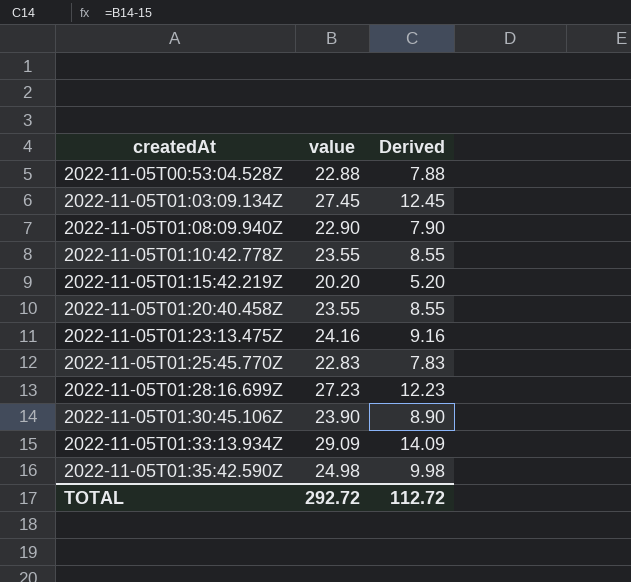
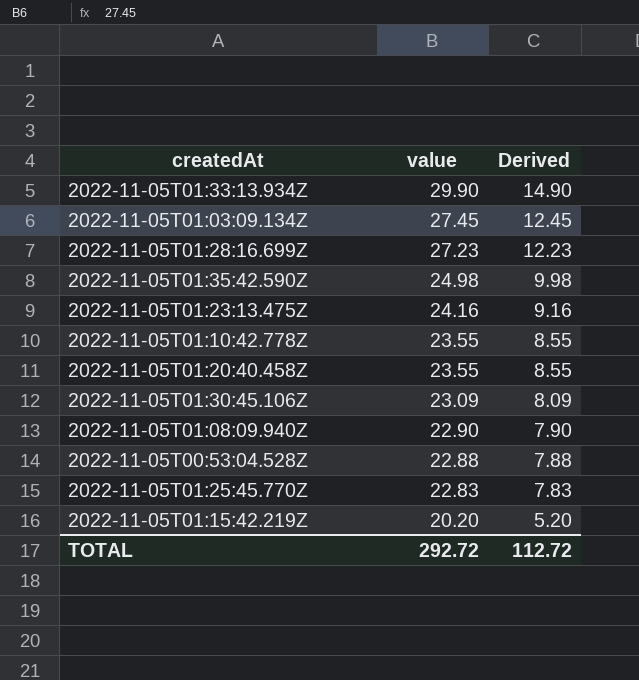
row order: createdAt ascending -> value descending
2022-11-05T01:33:13.934Z | value: 29.09 -> 29.90
2022-11-05T01:33:13.934Z | Derived: 14.09 -> 14.90
2022-11-05T01:30:45.106Z | value: 23.90 -> 23.09
2022-11-05T01:30:45.106Z | Derived: 8.90 -> 8.09

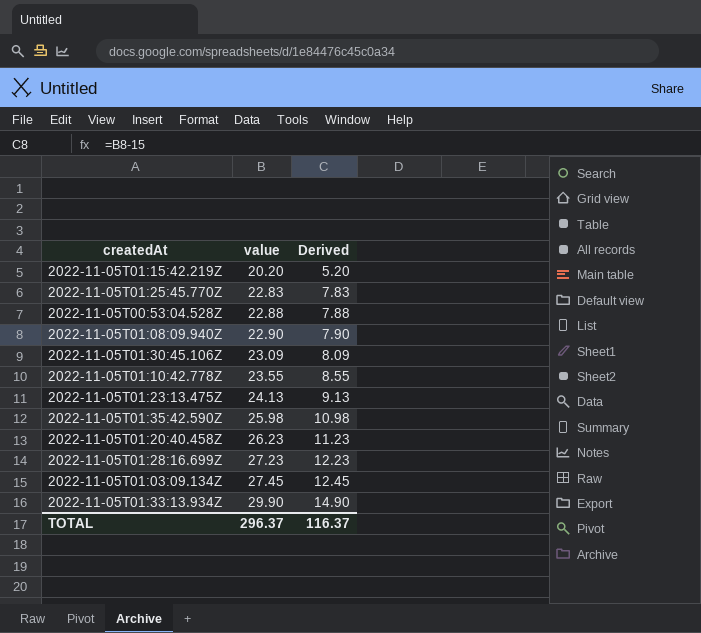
row order: value descending -> value ascending
2022-11-05T01:23:13.475Z | value: 24.16 -> 24.13
2022-11-05T01:23:13.475Z | Derived: 9.16 -> 9.13
2022-11-05T01:35:42.590Z | value: 24.98 -> 25.98
2022-11-05T01:35:42.590Z | Derived: 9.98 -> 10.98
2022-11-05T01:20:40.458Z | value: 23.55 -> 26.23
2022-11-05T01:20:40.458Z | Derived: 8.55 -> 11.23
TOTAL | value: 292.72 -> 296.37
TOTAL | Derived: 112.72 -> 116.37

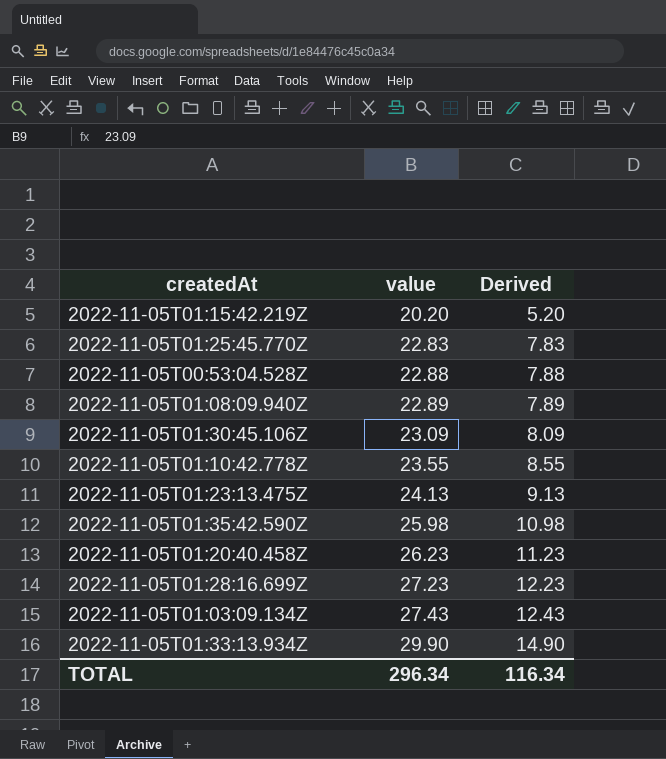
2022-11-05T01:08:09.940Z | value: 22.90 -> 22.89
2022-11-05T01:08:09.940Z | Derived: 7.90 -> 7.89
2022-11-05T01:03:09.134Z | value: 27.45 -> 27.43
2022-11-05T01:03:09.134Z | Derived: 12.45 -> 12.43
TOTAL | value: 296.37 -> 296.34
TOTAL | Derived: 116.37 -> 116.34

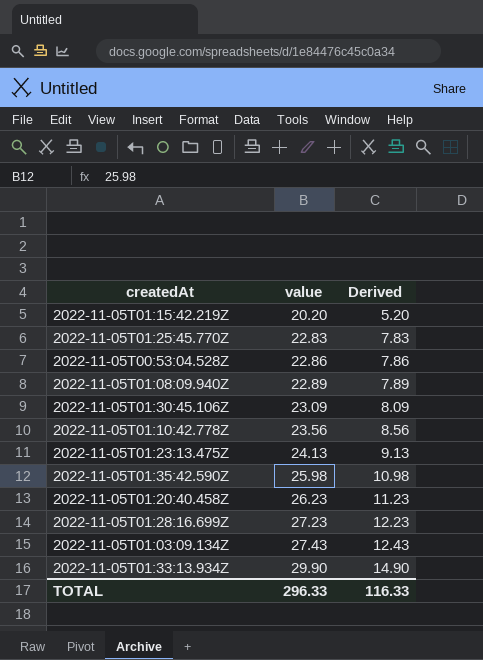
2022-11-05T00:53:04.528Z | value: 22.88 -> 22.86
2022-11-05T00:53:04.528Z | Derived: 7.88 -> 7.86
2022-11-05T01:10:42.778Z | value: 23.55 -> 23.56
2022-11-05T01:10:42.778Z | Derived: 8.55 -> 8.56
TOTAL | value: 296.34 -> 296.33
TOTAL | Derived: 116.34 -> 116.33

